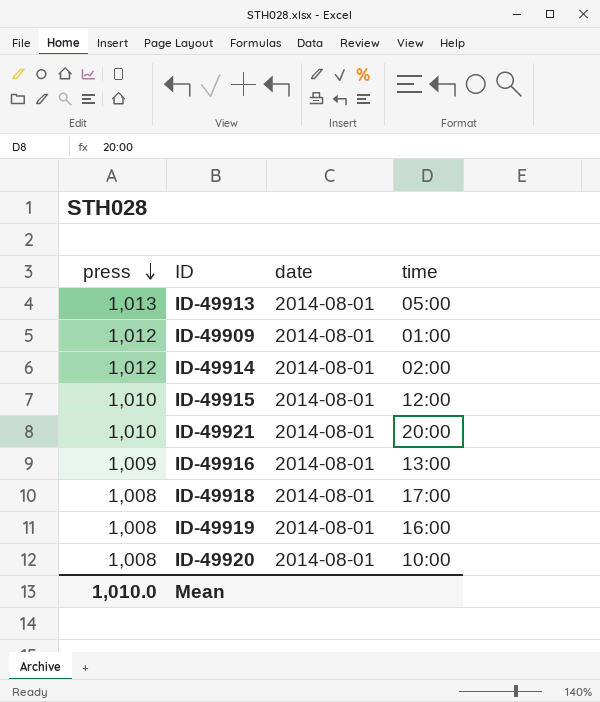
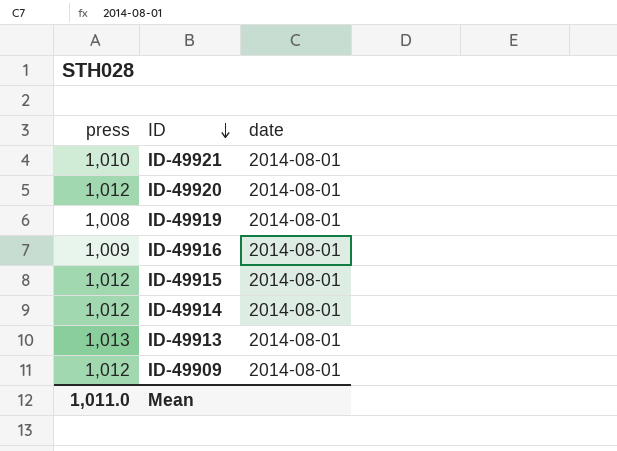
row order: press descending -> ID descending
column time | position: 4 -> none
row ID-49918: 1,008 | 2014-08-01 | 17:00 -> none
ID-49920 | press: 1,008 -> 1,012
ID-49915 | press: 1,010 -> 1,012
Mean | press: 1,010.0 -> 1,011.0

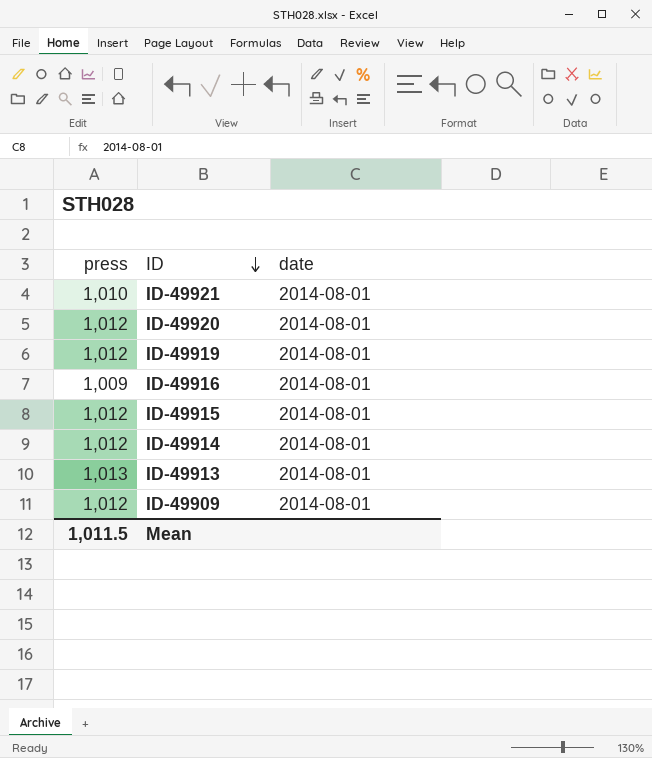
ID-49919 | press: 1,008 -> 1,012
Mean | press: 1,011.0 -> 1,011.5

